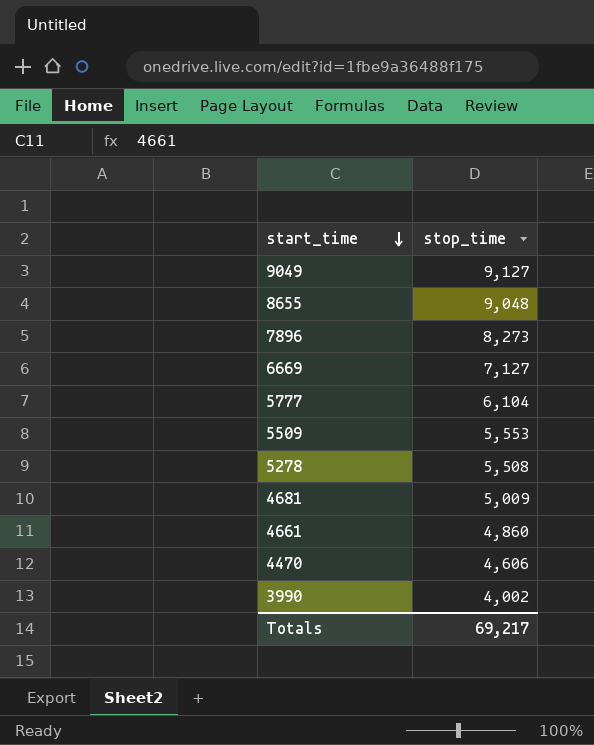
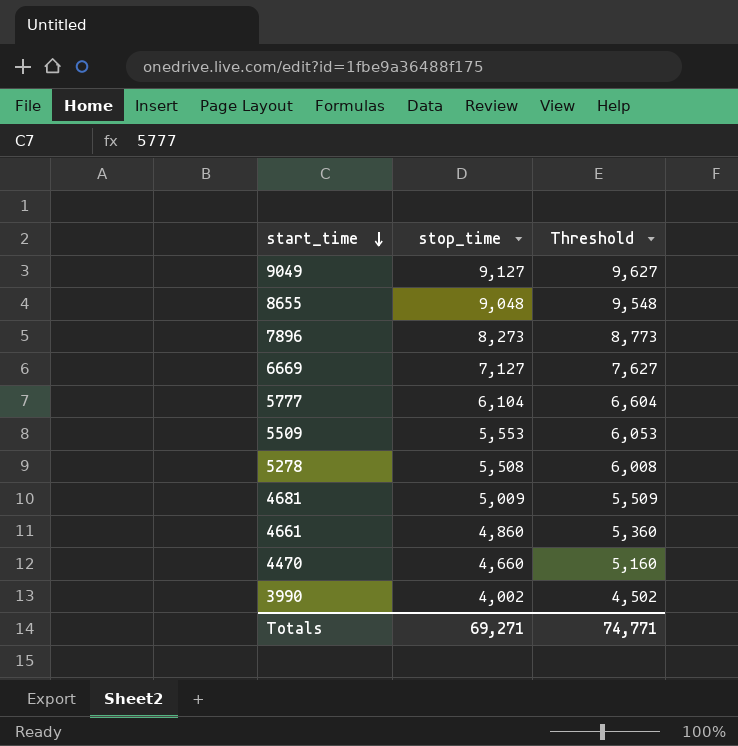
column Threshold | formula: none -> [stop_time] + 500
4470 | stop_time: 4,606 -> 4,660
Totals | stop_time: 69,217 -> 69,271

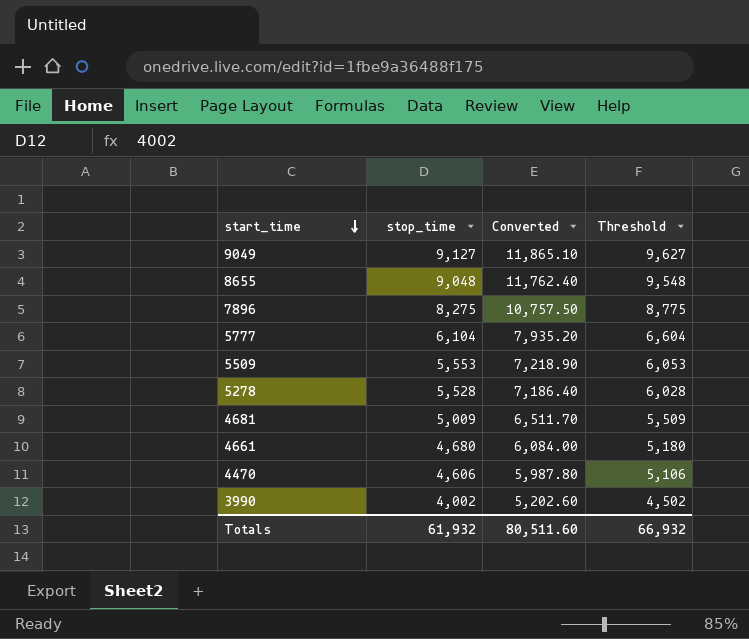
column Converted | formula: none -> [stop_time] * 1.3
row 6669: 7,127 | 7,627 -> none
7896 | stop_time: 8,273 -> 8,275
7896 | Threshold: 8,773 -> 8,775
5278 | stop_time: 5,508 -> 5,528
5278 | Threshold: 6,008 -> 6,028
4661 | stop_time: 4,860 -> 4,680
4661 | Threshold: 5,360 -> 5,180
4470 | stop_time: 4,660 -> 4,606
4470 | Threshold: 5,160 -> 5,106
Totals | stop_time: 69,271 -> 61,932
Totals | Threshold: 74,771 -> 66,932

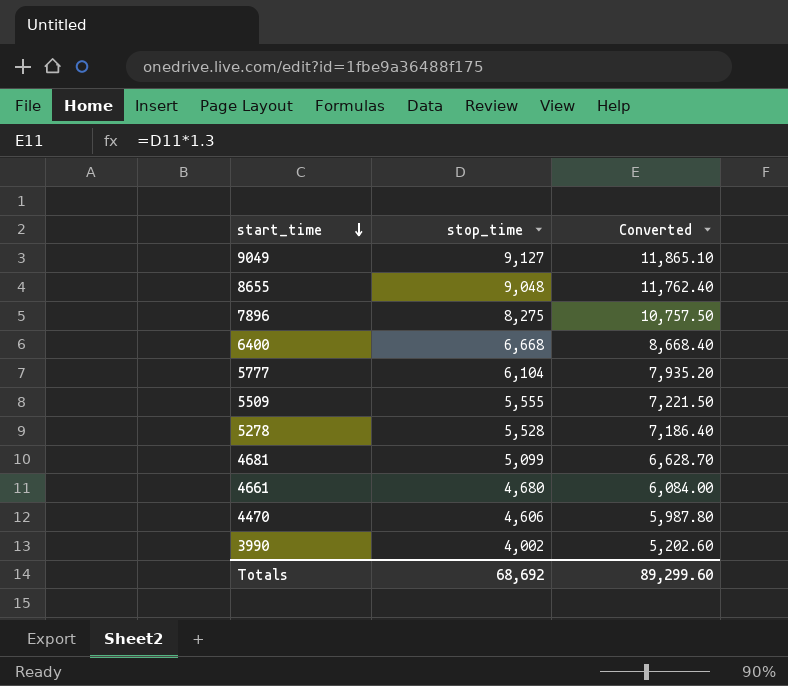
column Threshold | formula: [stop_time] + 500 -> none
row 6400: none -> 6,668 | 8,668.40
5509 | stop_time: 5,553 -> 5,555
5509 | Converted: 7,218.90 -> 7,221.50
4681 | stop_time: 5,009 -> 5,099
4681 | Converted: 6,511.70 -> 6,628.70
Totals | stop_time: 61,932 -> 68,692
Totals | Converted: 80,511.60 -> 89,299.60

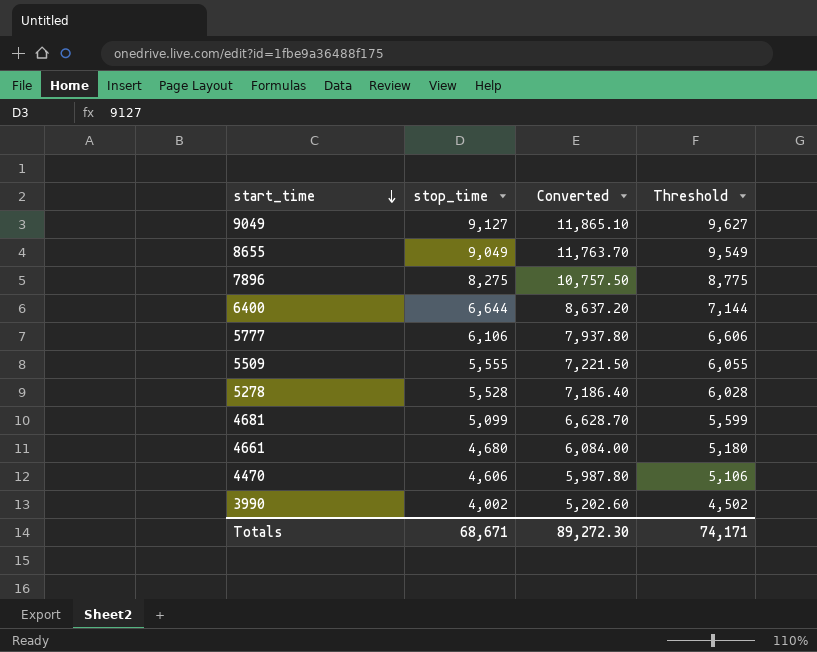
column Threshold | formula: none -> [stop_time] + 500
8655 | stop_time: 9,048 -> 9,049
8655 | Converted: 11,762.40 -> 11,763.70
6400 | stop_time: 6,668 -> 6,644
6400 | Converted: 8,668.40 -> 8,637.20
5777 | stop_time: 6,104 -> 6,106
5777 | Converted: 7,935.20 -> 7,937.80
Totals | stop_time: 68,692 -> 68,671
Totals | Converted: 89,299.60 -> 89,272.30

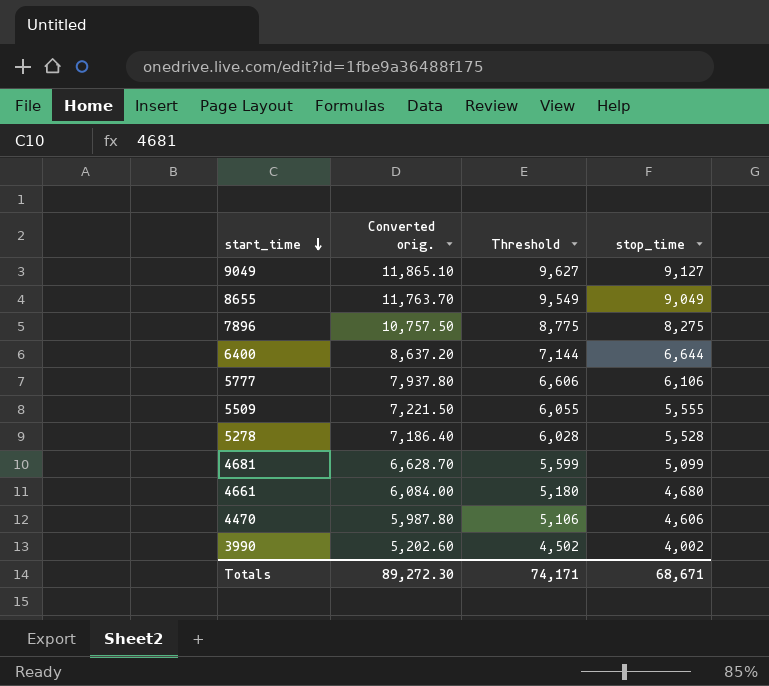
column name: Converted -> Converted orig.
column stop_time | position: 2 -> 4

